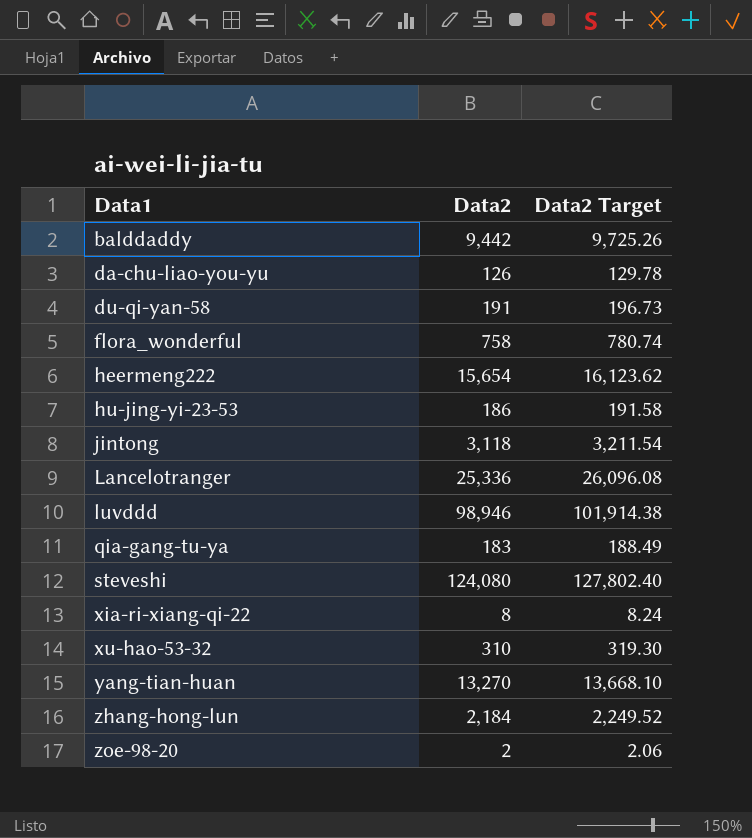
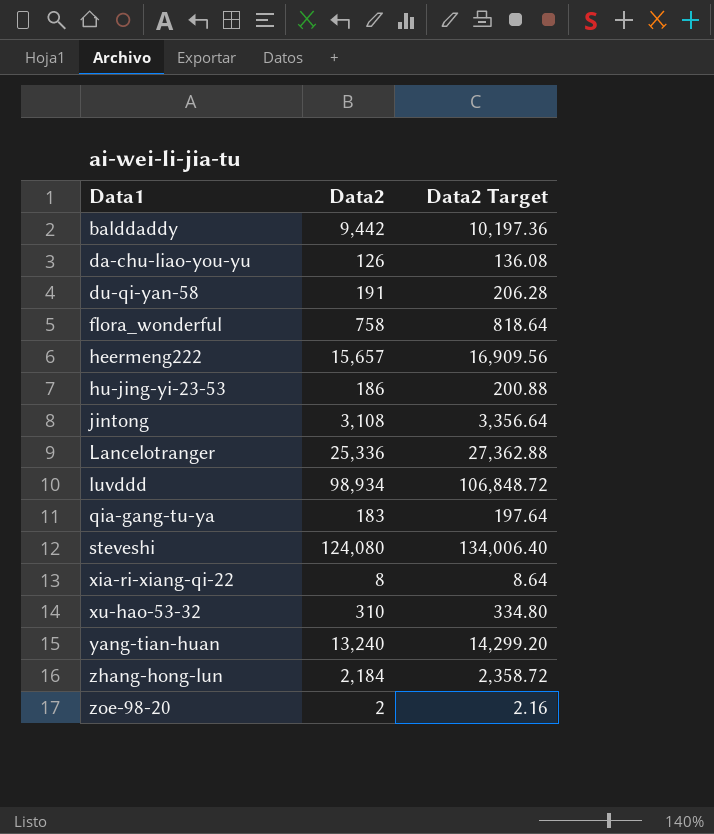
column Data2 Target | formula: [Data2] * 1.03 -> [Data2] * 1.08
heermeng222 | Data2: 15,654 -> 15,657
jintong | Data2: 3,118 -> 3,108
luvddd | Data2: 98,946 -> 98,934
yang-tian-huan | Data2: 13,270 -> 13,240

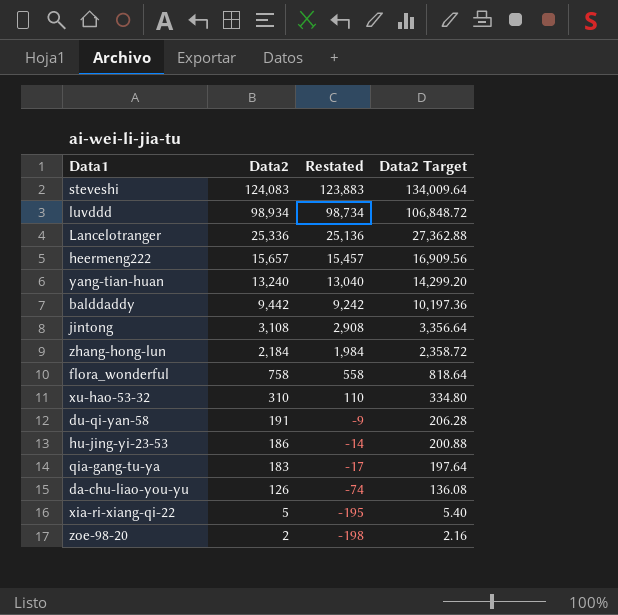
row order: Data1 ascending -> Data2 descending
column Restated | formula: none -> [Data2] - 200
steveshi | Data2: 124,080 -> 124,083
steveshi | Data2 Target: 134,006.40 -> 134,009.64
xia-ri-xiang-qi-22 | Data2: 8 -> 5
xia-ri-xiang-qi-22 | Data2 Target: 8.64 -> 5.40

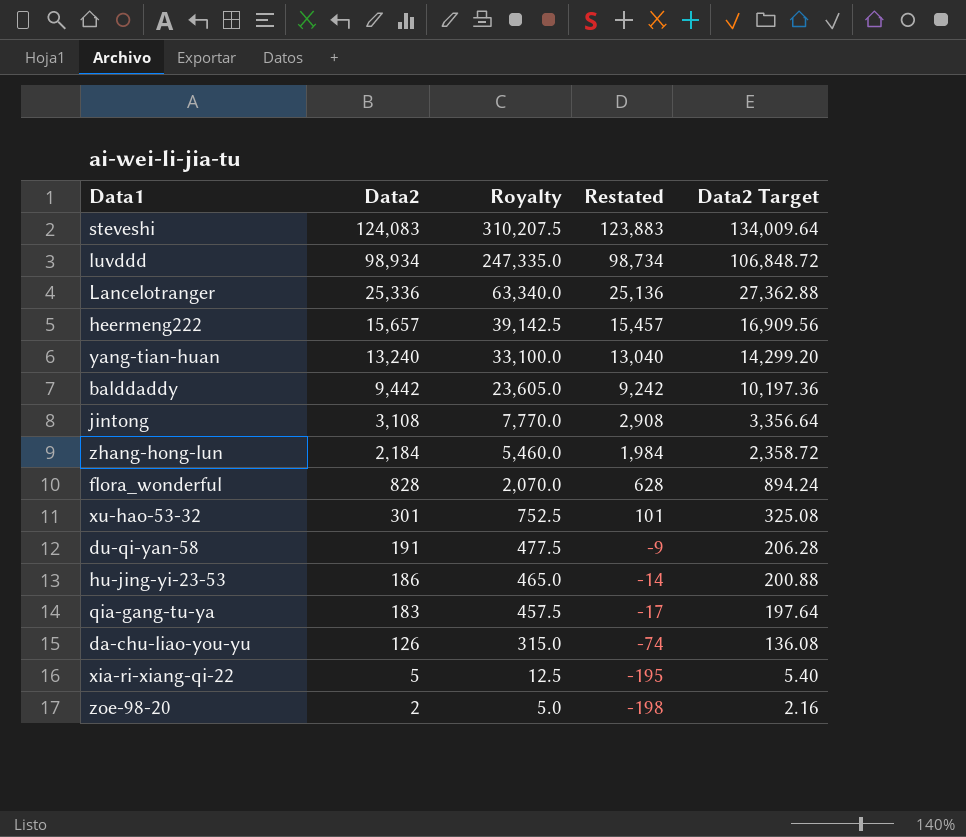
column Royalty | formula: none -> [Data2] * 2.5
flora_wonderful | Data2: 758 -> 828
flora_wonderful | Restated: 558 -> 628
flora_wonderful | Data2 Target: 818.64 -> 894.24
xu-hao-53-32 | Data2: 310 -> 301
xu-hao-53-32 | Restated: 110 -> 101
xu-hao-53-32 | Data2 Target: 334.80 -> 325.08

